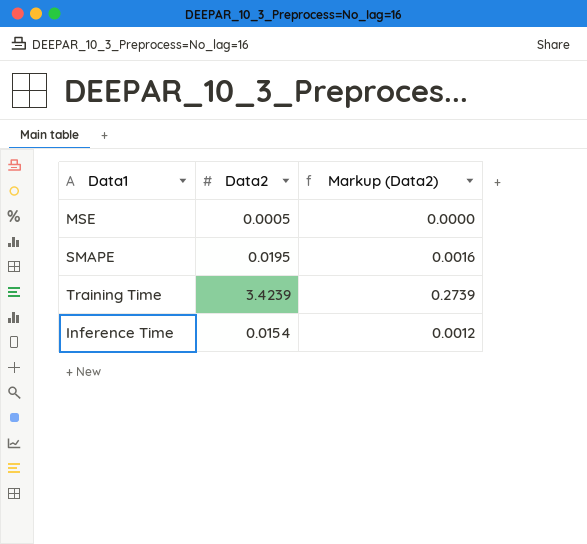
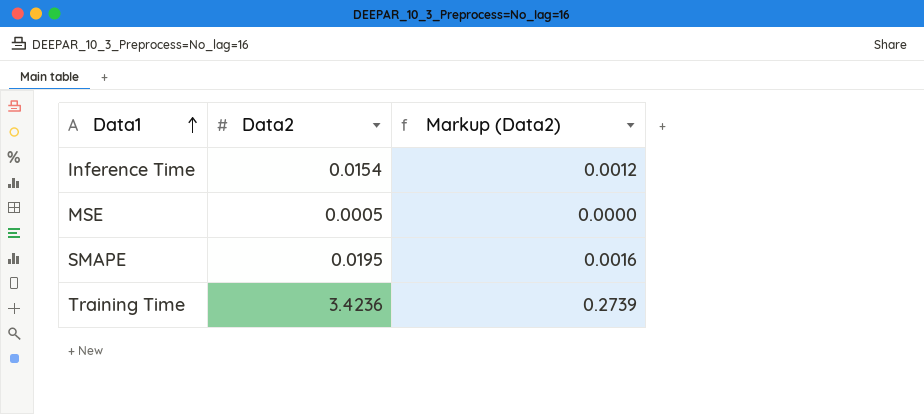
row order: none -> Data1 ascending
Training Time | Data2: 3.4239 -> 3.4236

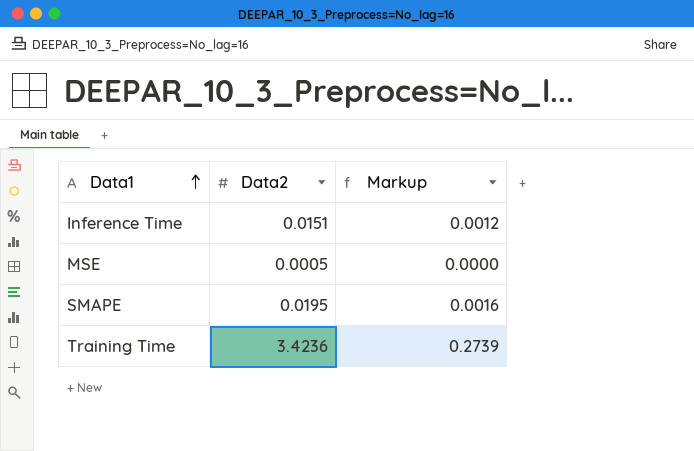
column name: Markup (Data2) -> Markup
Inference Time | Data2: 0.0154 -> 0.0151

